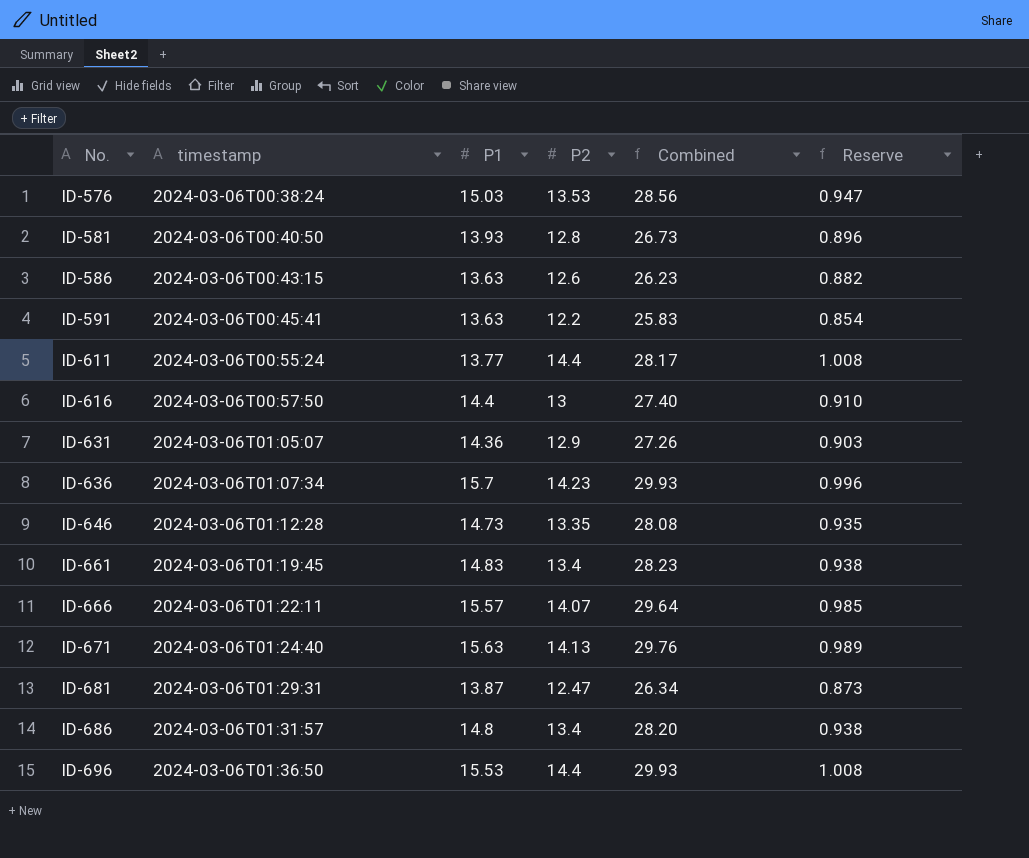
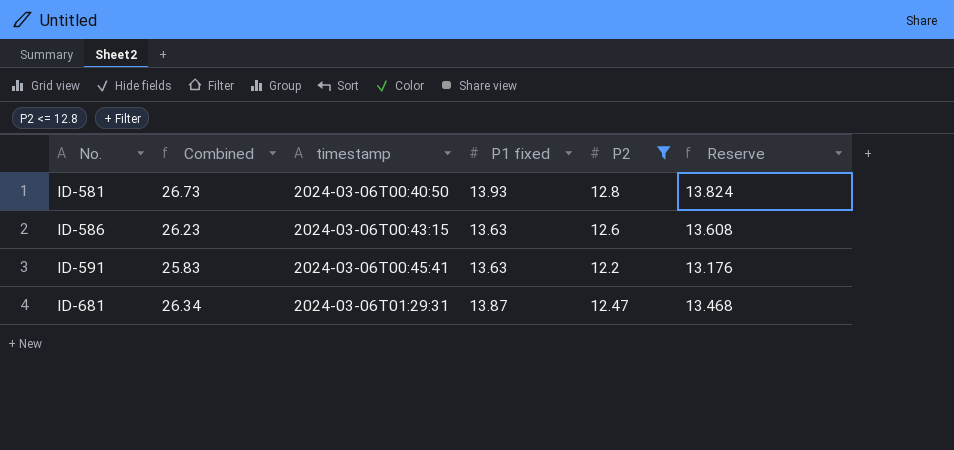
filter: none -> P2 <= 12.8
column Combined | position: 5 -> 2
column name: P1 -> P1 fixed
column Reserve | formula: [P2] * 0.07 -> [P2] * 1.08

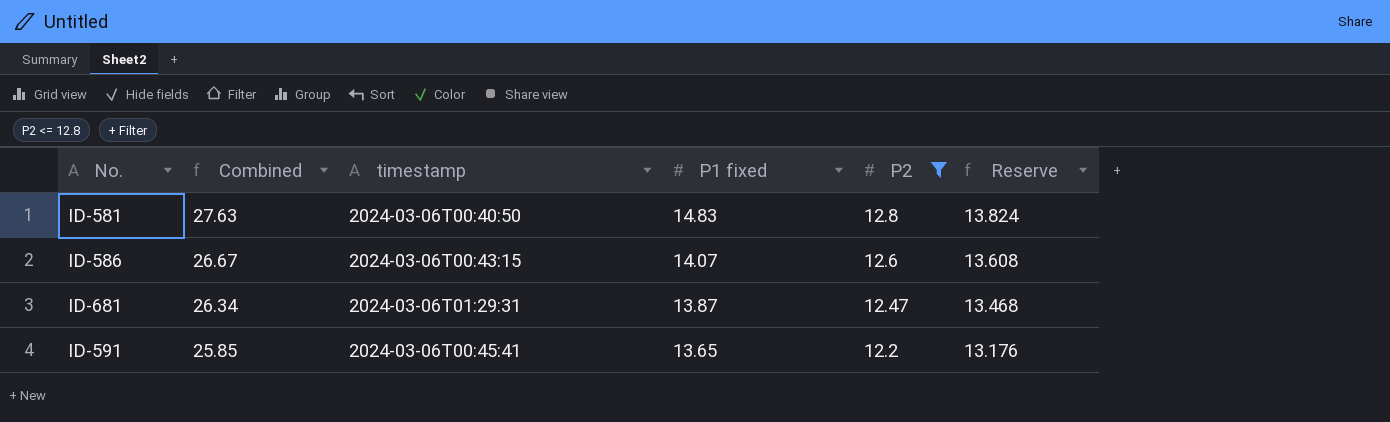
row order: No. ascending -> Combined descending
ID-581 | Combined: 26.73 -> 27.63
ID-581 | P1 fixed: 13.93 -> 14.83
ID-586 | Combined: 26.23 -> 26.67
ID-586 | P1 fixed: 13.63 -> 14.07
ID-591 | Combined: 25.83 -> 25.85
ID-591 | P1 fixed: 13.63 -> 13.65

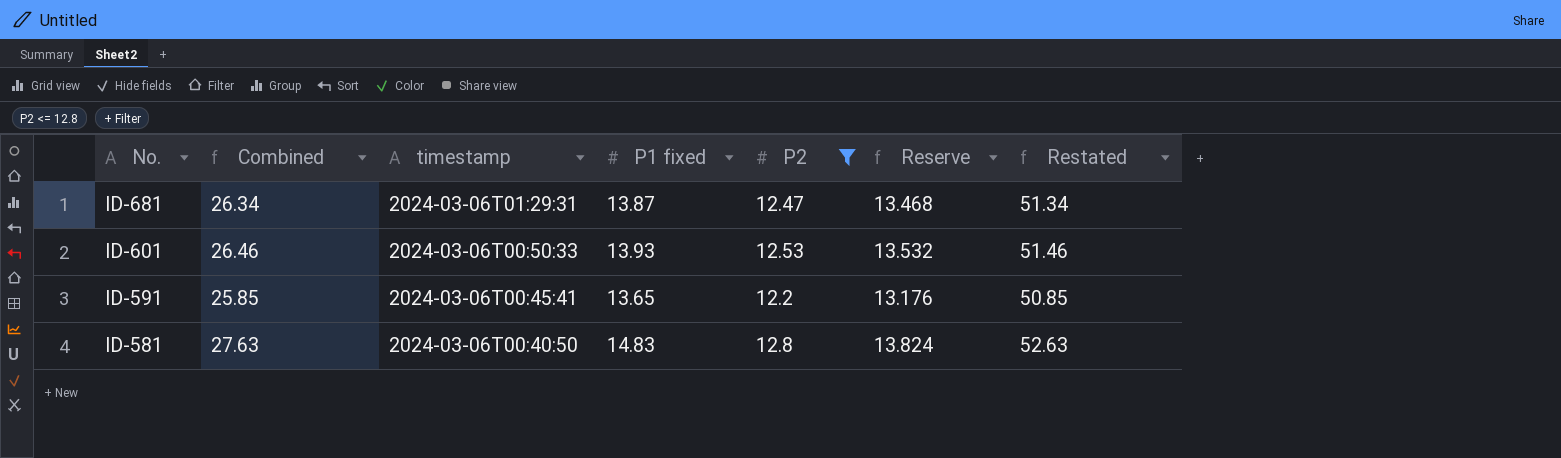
row order: Combined descending -> No. descending
column Restated | formula: none -> [Combined] + 25
row ID-586: 26.67 | 2024-03-06T00:43:15 | 14.07 | 12.6 | 13.608 -> none
row ID-601: none -> 26.46 | 2024-03-06T00:50:33 | 13.93 | 12.53 | 13.532 | 51.46

